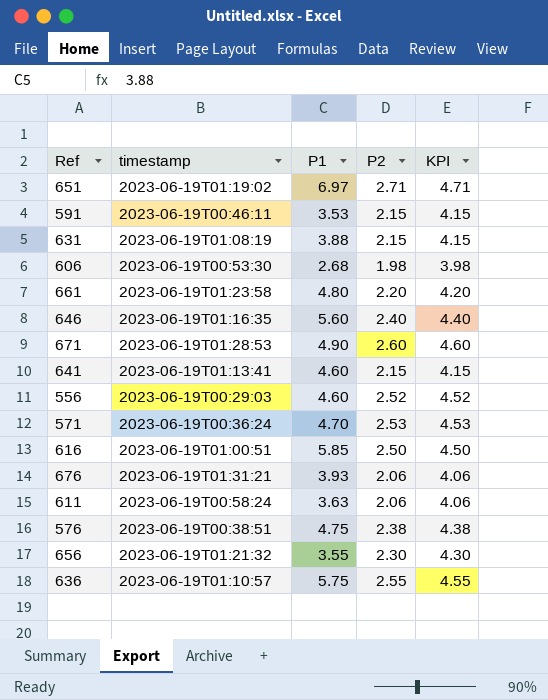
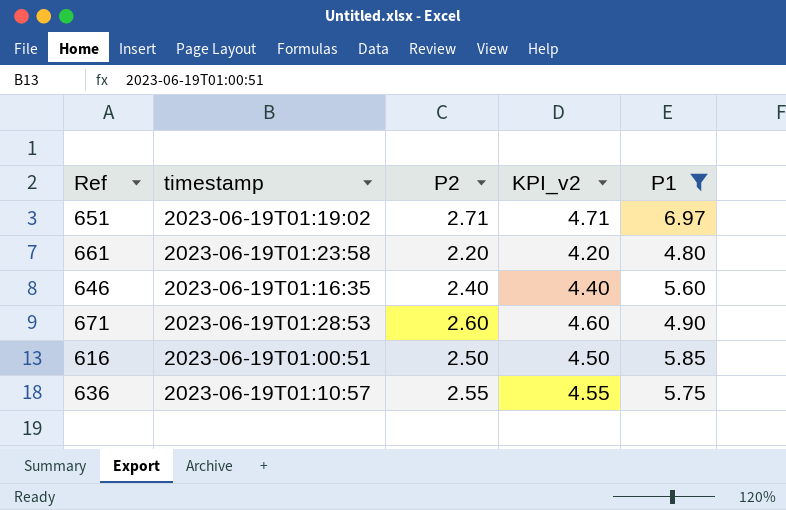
filter: none -> P1 >= 4.80
column name: KPI -> KPI_v2
column P1 | position: 3 -> 5

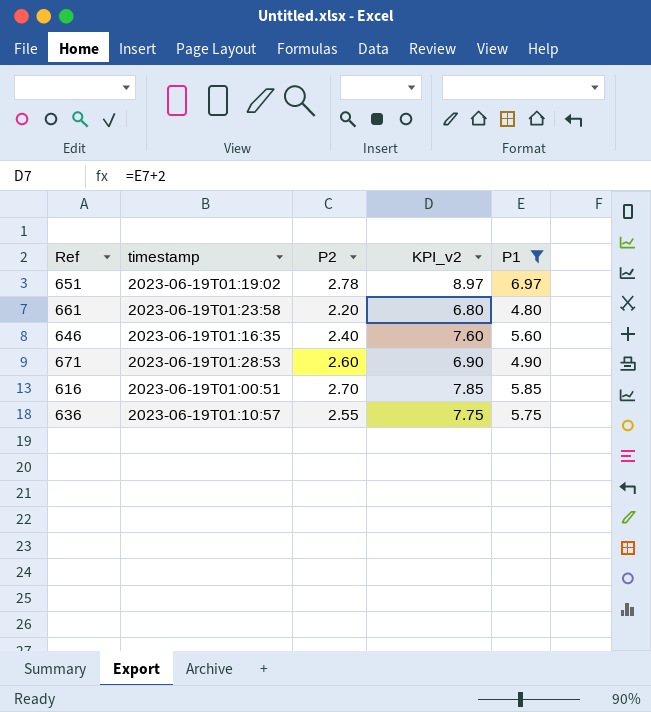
column KPI_v2 | formula: [P2] + 2 -> [P1] + 2
651 | P2: 2.71 -> 2.78
616 | P2: 2.50 -> 2.70

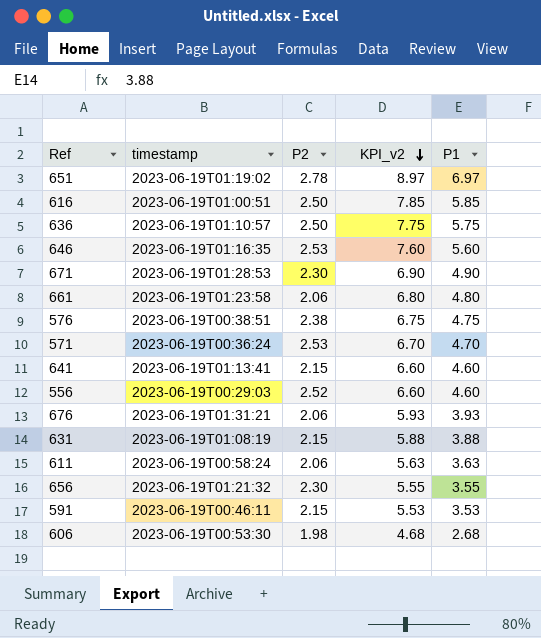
filter: P1 >= 4.80 -> none
row order: none -> KPI_v2 descending
616 | P2: 2.70 -> 2.50
636 | P2: 2.55 -> 2.50
646 | P2: 2.40 -> 2.53
671 | P2: 2.60 -> 2.30
661 | P2: 2.20 -> 2.06

